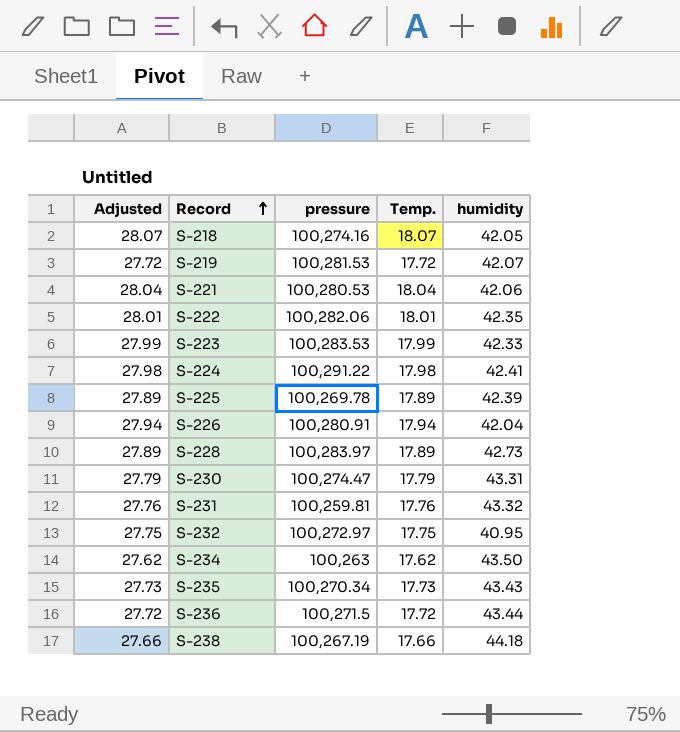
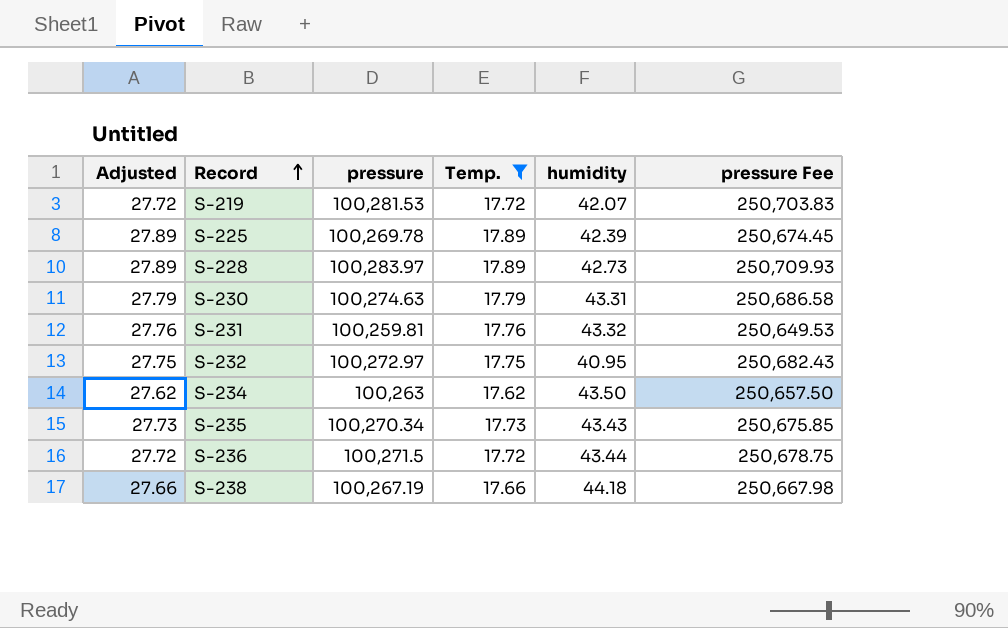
filter: none -> Temp. <= 17.89
column pressure Fee | formula: none -> [pressure] * 2.5
S-230 | pressure: 100,274.47 -> 100,274.63

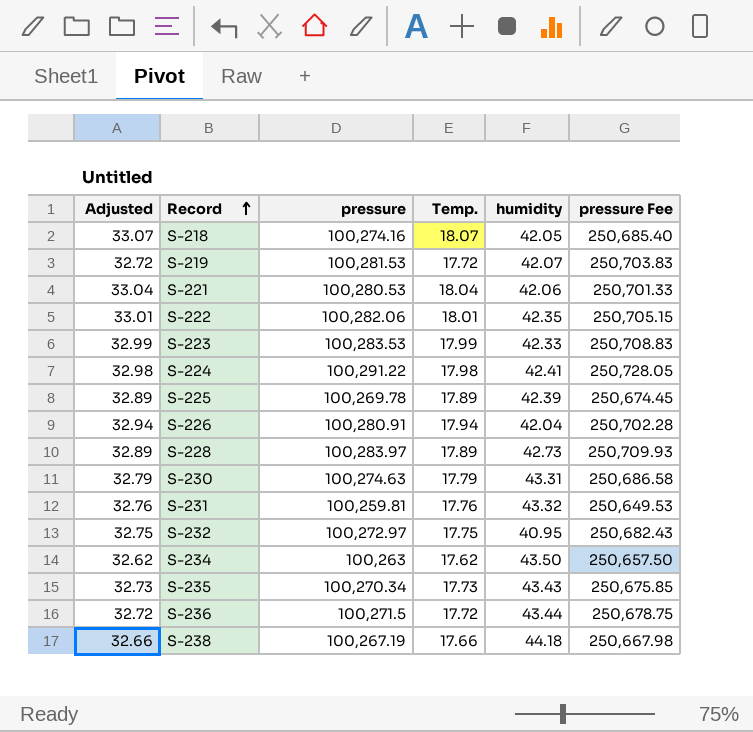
filter: Temp. <= 17.89 -> none
column Adjusted | formula: [Temp.] + 10 -> [Temp.] + 15

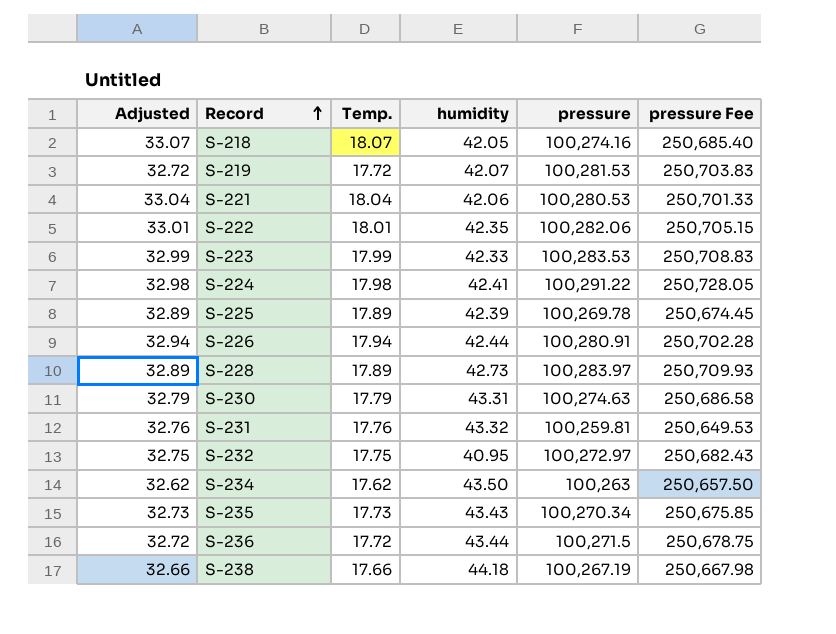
column pressure | position: 3 -> 5
S-226 | humidity: 42.04 -> 42.44

